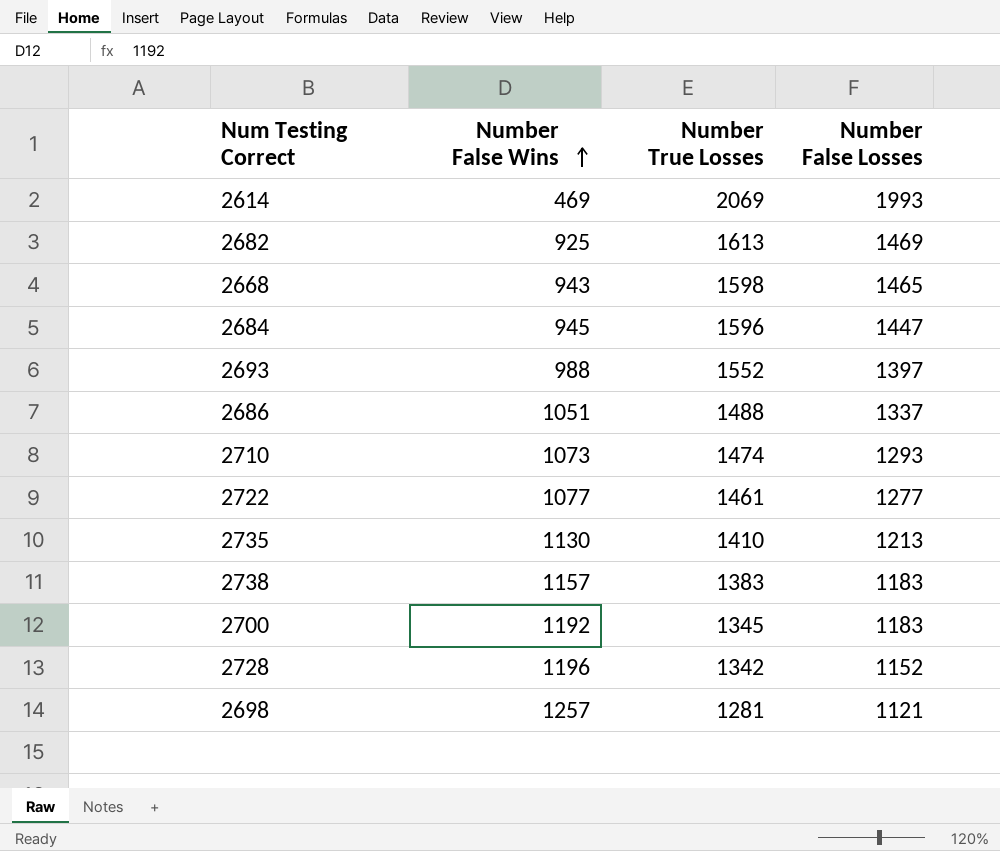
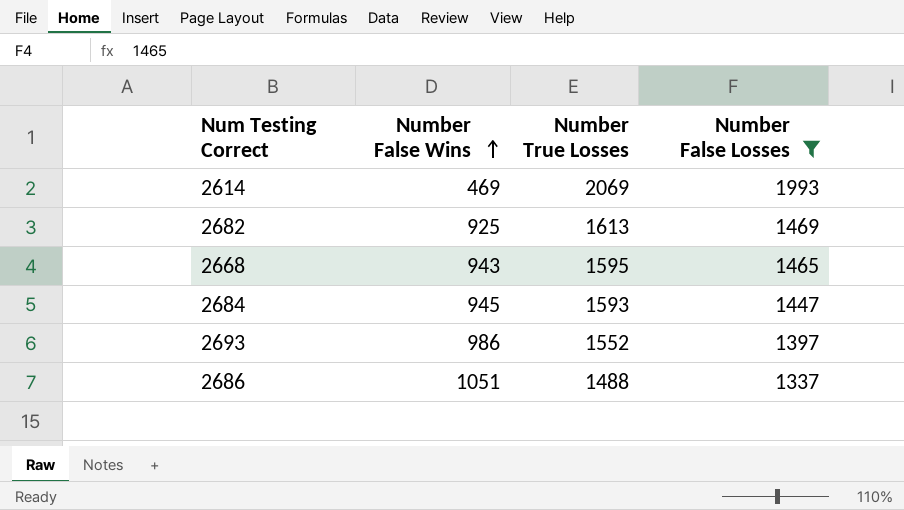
filter: none -> Number False Losses >= 1337
2668 | Number True Losses: 1598 -> 1595
2684 | Number True Losses: 1596 -> 1593
2693 | Number False Wins: 988 -> 986

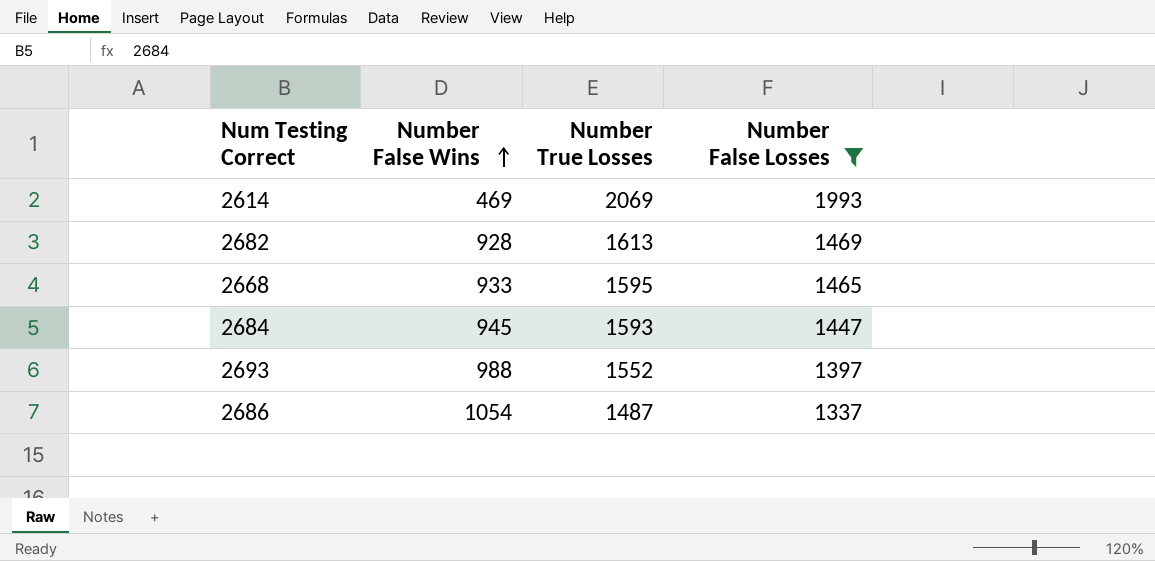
2682 | Number False Wins: 925 -> 928
2668 | Number False Wins: 943 -> 933
2693 | Number False Wins: 986 -> 988
2686 | Number False Wins: 1051 -> 1054
2686 | Number True Losses: 1488 -> 1487

